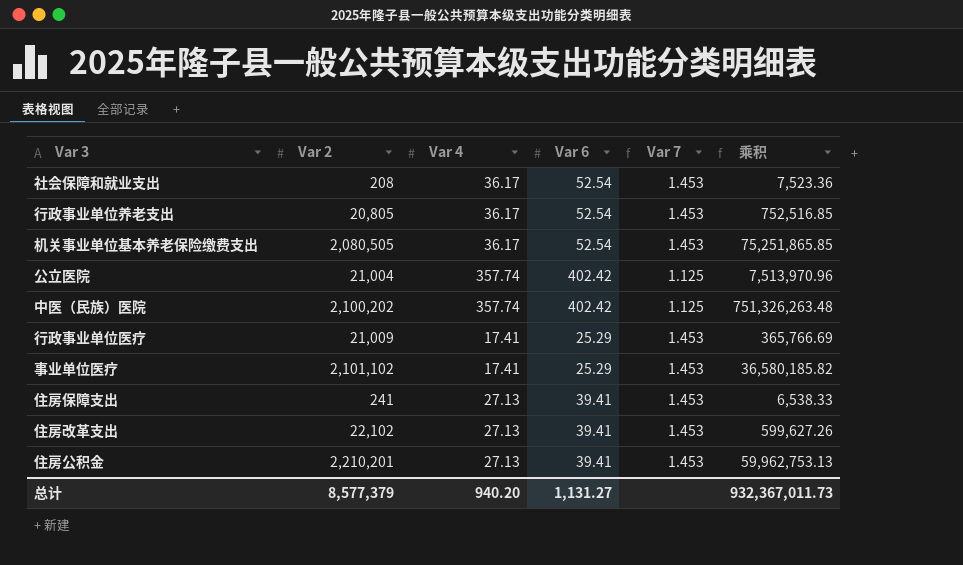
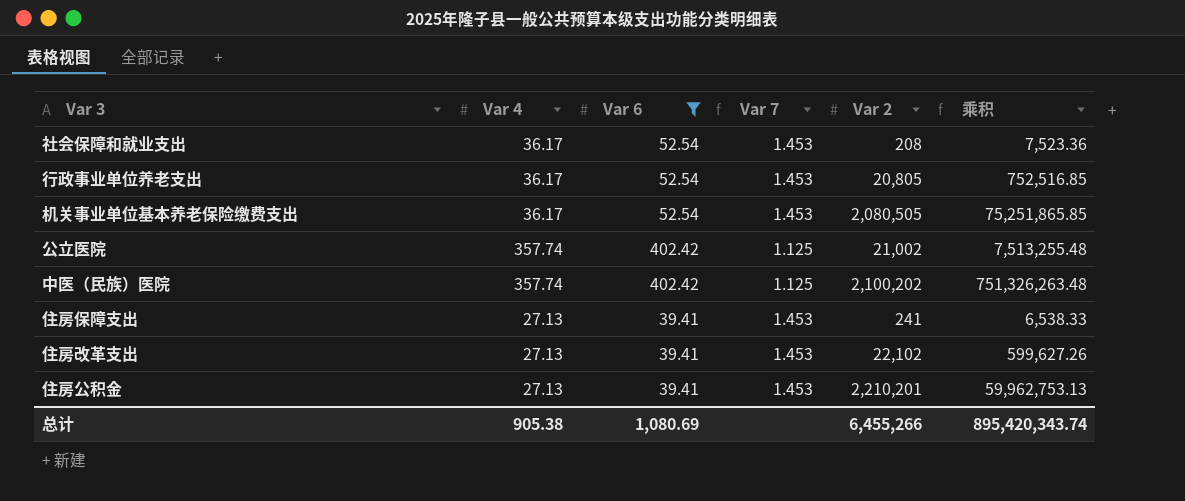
filter: none -> Var 6 != 25.29
column Var 2 | position: 2 -> 5
公立医院 | Var 2: 21,004 -> 21,002
公立医院 | 乘积: 7,513,970.96 -> 7,513,255.48
总计 | Var 4: 940.20 -> 905.38
总计 | Var 6: 1,131.27 -> 1,080.69
总计 | Var 2: 8,577,379 -> 6,455,266
总计 | 乘积: 932,367,011.73 -> 895,420,343.74

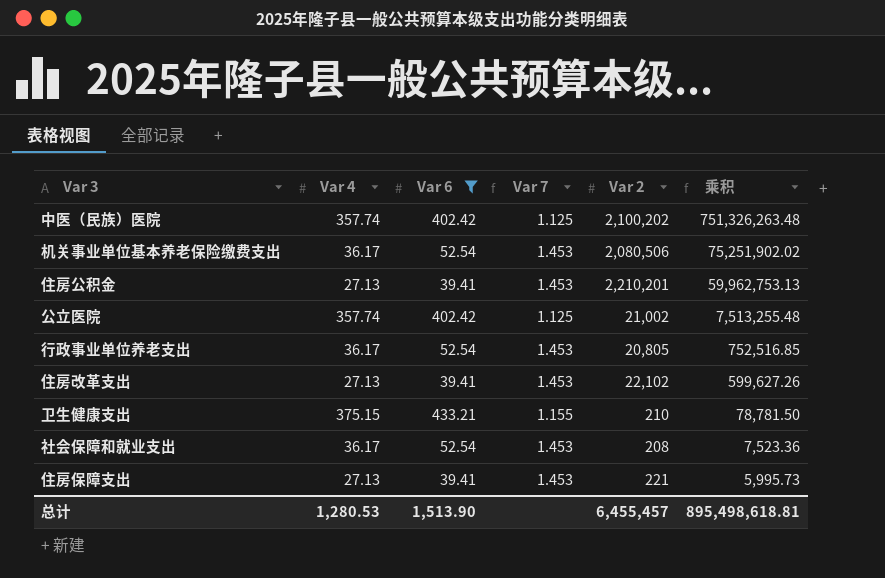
row order: none -> 乘积 descending
机关事业单位基本养老保险缴费支出 | Var 2: 2,080,505 -> 2,080,506
机关事业单位基本养老保险缴费支出 | 乘积: 75,251,865.85 -> 75,251,902.02
row 卫生健康支出: none -> 375.15 | 433.21 | 1.155 | 210 | 78,781.50
住房保障支出 | Var 2: 241 -> 221
住房保障支出 | 乘积: 6,538.33 -> 5,995.73
总计 | Var 4: 905.38 -> 1,280.53
总计 | Var 6: 1,080.69 -> 1,513.90
总计 | Var 2: 6,455,266 -> 6,455,457
总计 | 乘积: 895,420,343.74 -> 895,498,618.81

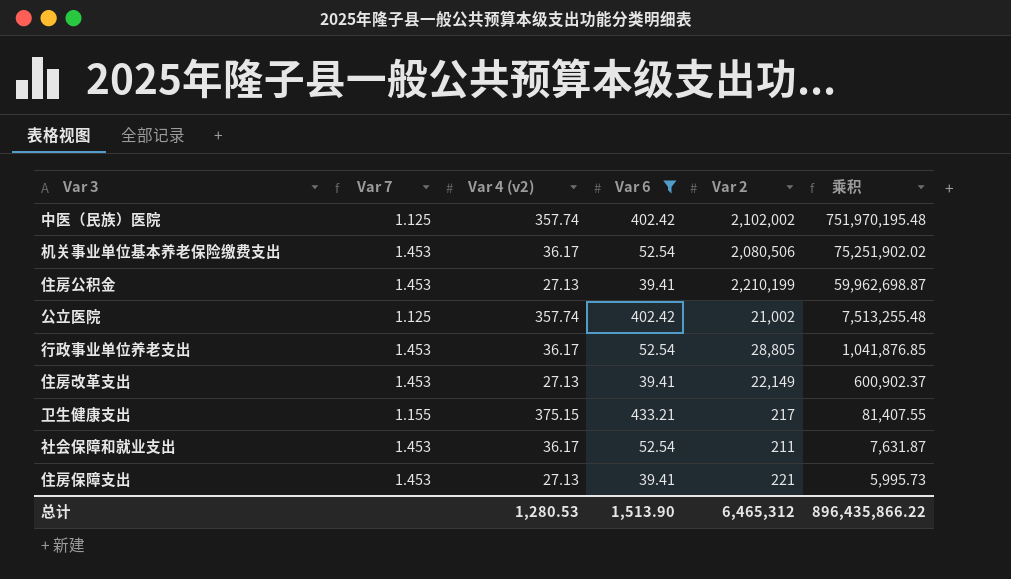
column Var 7 | position: 4 -> 2
column name: Var 4 -> Var 4 (v2)
中医（民族）医院 | Var 2: 2,100,202 -> 2,102,002
中医（民族）医院 | 乘积: 751,326,263.48 -> 751,970,195.48
住房公积金 | Var 2: 2,210,201 -> 2,210,199
住房公积金 | 乘积: 59,962,753.13 -> 59,962,698.87
行政事业单位养老支出 | Var 2: 20,805 -> 28,805
行政事业单位养老支出 | 乘积: 752,516.85 -> 1,041,876.85
住房改革支出 | Var 2: 22,102 -> 22,149
住房改革支出 | 乘积: 599,627.26 -> 600,902.37
卫生健康支出 | Var 2: 210 -> 217
卫生健康支出 | 乘积: 78,781.50 -> 81,407.55
社会保障和就业支出 | Var 2: 208 -> 211
社会保障和就业支出 | 乘积: 7,523.36 -> 7,631.87
总计 | Var 2: 6,455,457 -> 6,465,312
总计 | 乘积: 895,498,618.81 -> 896,435,866.22

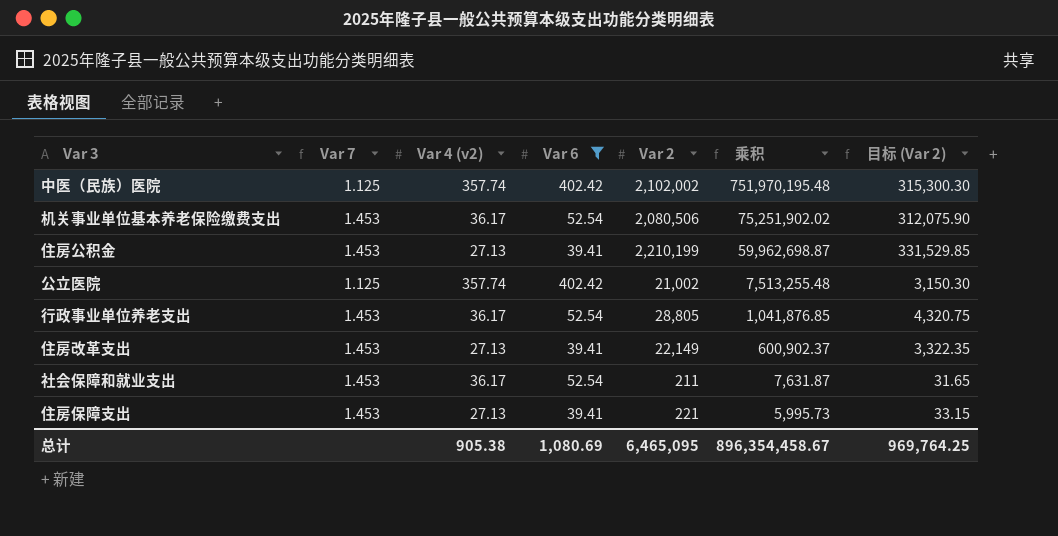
column 目标 (Var 2) | formula: none -> [Var 2] * 0.15
row 卫生健康支出: 1.155 | 375.15 | 433.21 | 217 | 81,407.55 -> none
总计 | Var 4 (v2): 1,280.53 -> 905.38
总计 | Var 6: 1,513.90 -> 1,080.69
总计 | Var 2: 6,465,312 -> 6,465,095
总计 | 乘积: 896,435,866.22 -> 896,354,458.67

